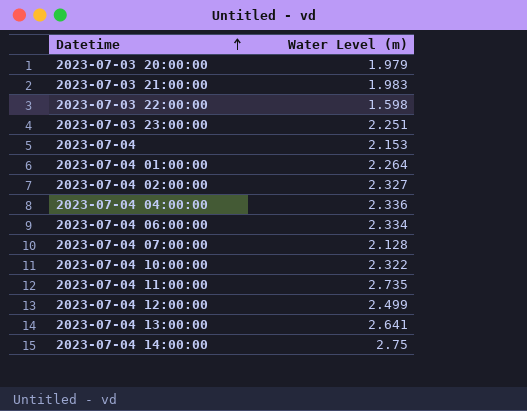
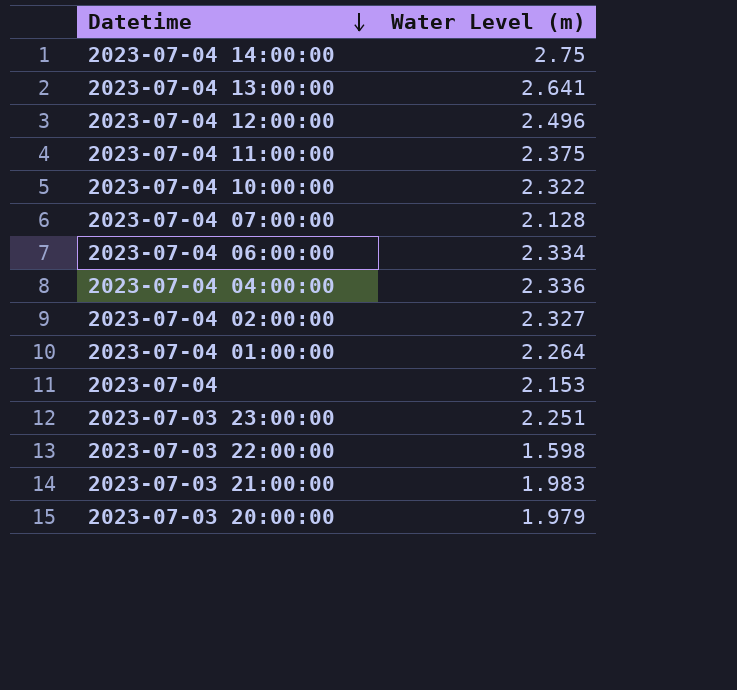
row order: Datetime ascending -> Datetime descending
2023-07-04 12:00:00 | Water Level (m): 2.499 -> 2.496
2023-07-04 11:00:00 | Water Level (m): 2.735 -> 2.375

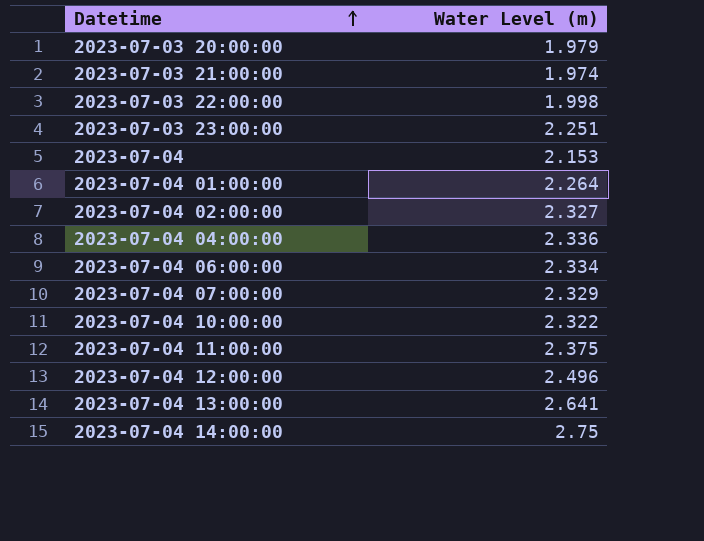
row order: Datetime descending -> Datetime ascending
2023-07-03 21:00:00 | Water Level (m): 1.983 -> 1.974
2023-07-03 22:00:00 | Water Level (m): 1.598 -> 1.998
2023-07-04 07:00:00 | Water Level (m): 2.128 -> 2.329

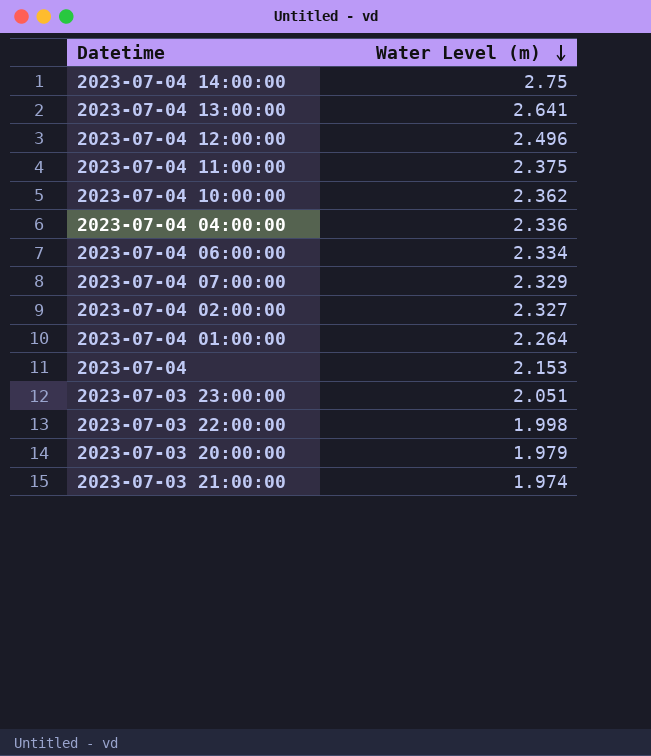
row order: Datetime ascending -> Water Level (m) descending
2023-07-04 10:00:00 | Water Level (m): 2.322 -> 2.362
2023-07-03 23:00:00 | Water Level (m): 2.251 -> 2.051

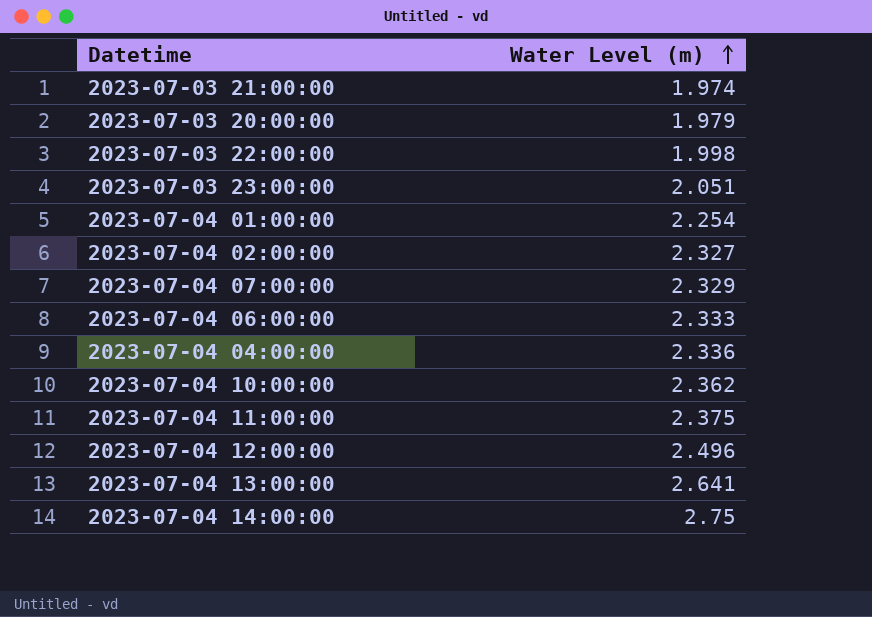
row order: Water Level (m) descending -> Water Level (m) ascending
row 2023-07-04: 2.153 -> none
2023-07-04 01:00:00 | Water Level (m): 2.264 -> 2.254
2023-07-04 06:00:00 | Water Level (m): 2.334 -> 2.333

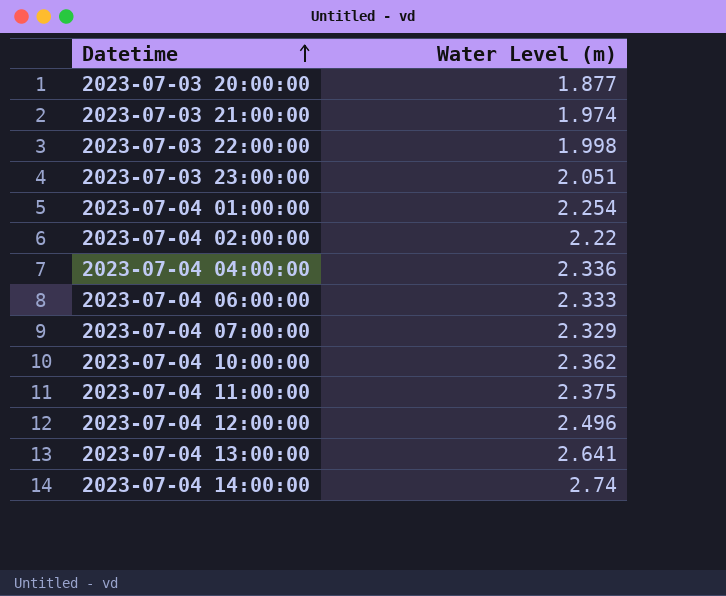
row order: Water Level (m) ascending -> Datetime ascending
2023-07-03 20:00:00 | Water Level (m): 1.979 -> 1.877
2023-07-04 02:00:00 | Water Level (m): 2.327 -> 2.22
2023-07-04 14:00:00 | Water Level (m): 2.75 -> 2.74

